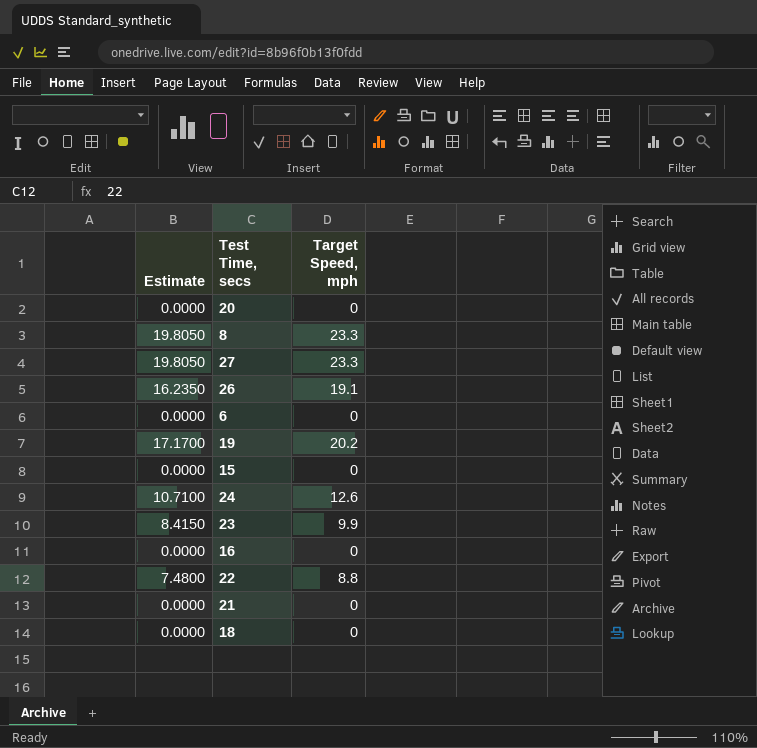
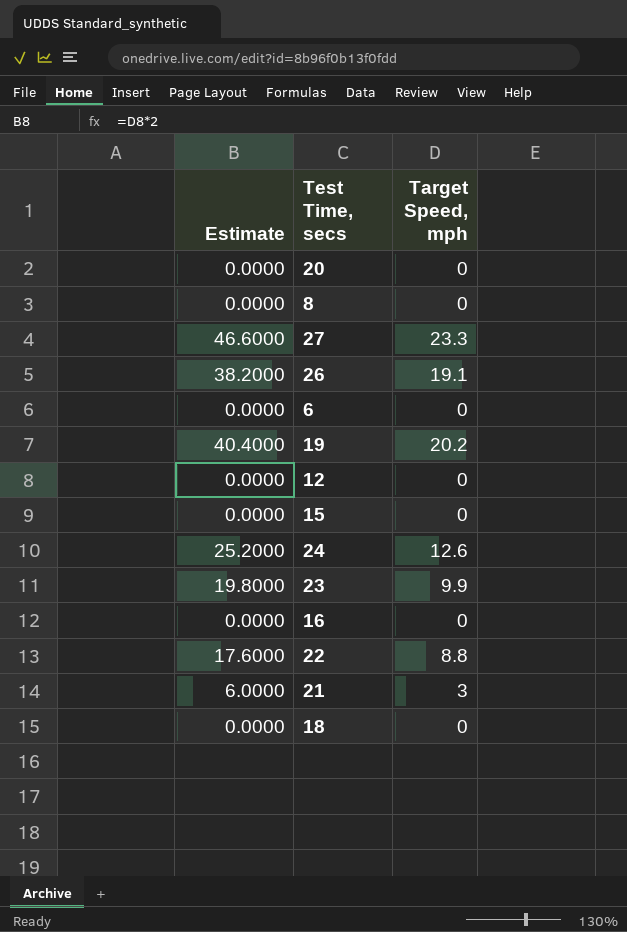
column Estimate | formula: [Target Speed, mph] * 0.85 -> [Target Speed, mph] * 2
8 | Target Speed, mph: 23.3 -> 0
row 12: none -> 0.0000 | 0
21 | Target Speed, mph: 0 -> 3

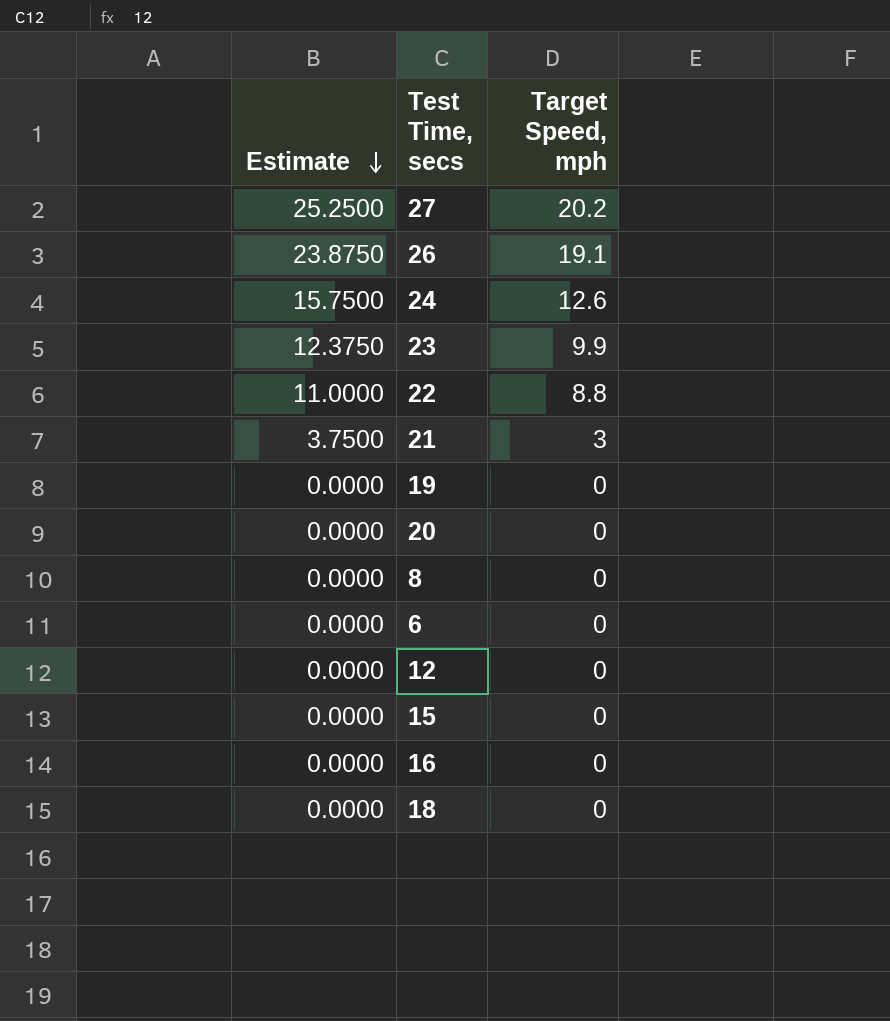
row order: none -> Estimate descending
column Estimate | formula: [Target Speed, mph] * 2 -> [Target Speed, mph] * 1.25
27 | Target Speed, mph: 23.3 -> 20.2
19 | Target Speed, mph: 20.2 -> 0

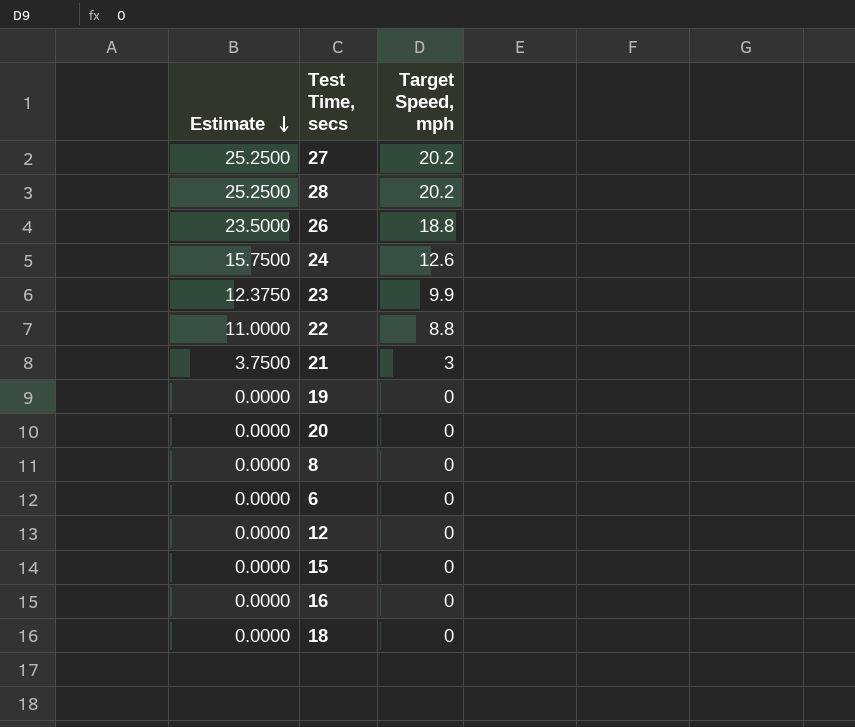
row 28: none -> 25.2500 | 20.2
26 | Estimate: 23.8750 -> 23.5000
26 | Target Speed, mph: 19.1 -> 18.8

